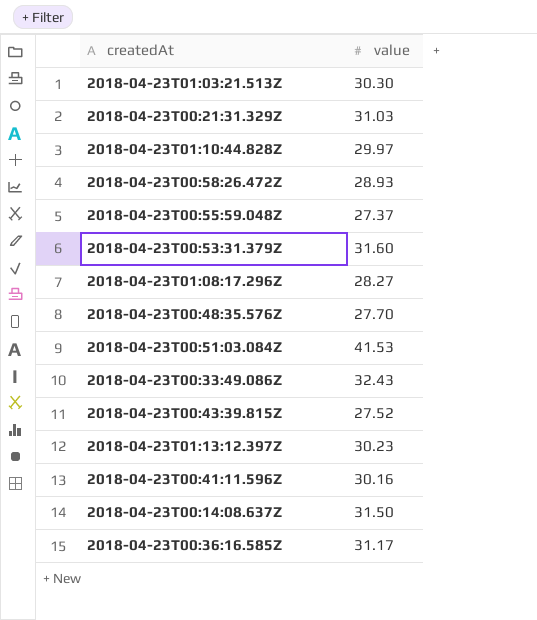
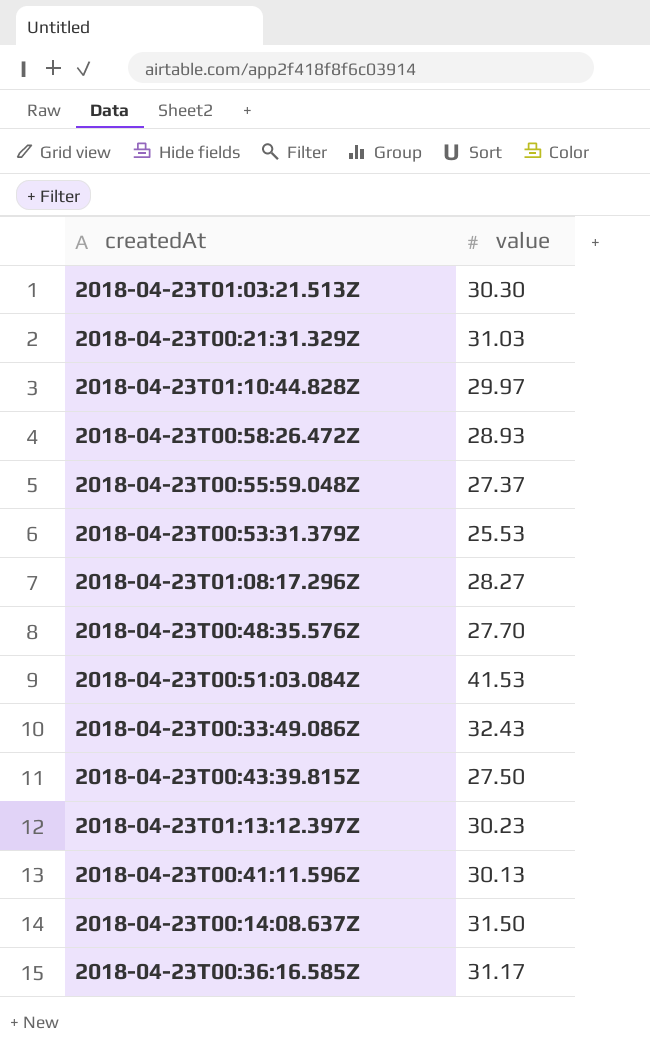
2018-04-23T00:53:31.379Z | value: 31.60 -> 25.53
2018-04-23T00:43:39.815Z | value: 27.52 -> 27.50
2018-04-23T00:41:11.596Z | value: 30.16 -> 30.13

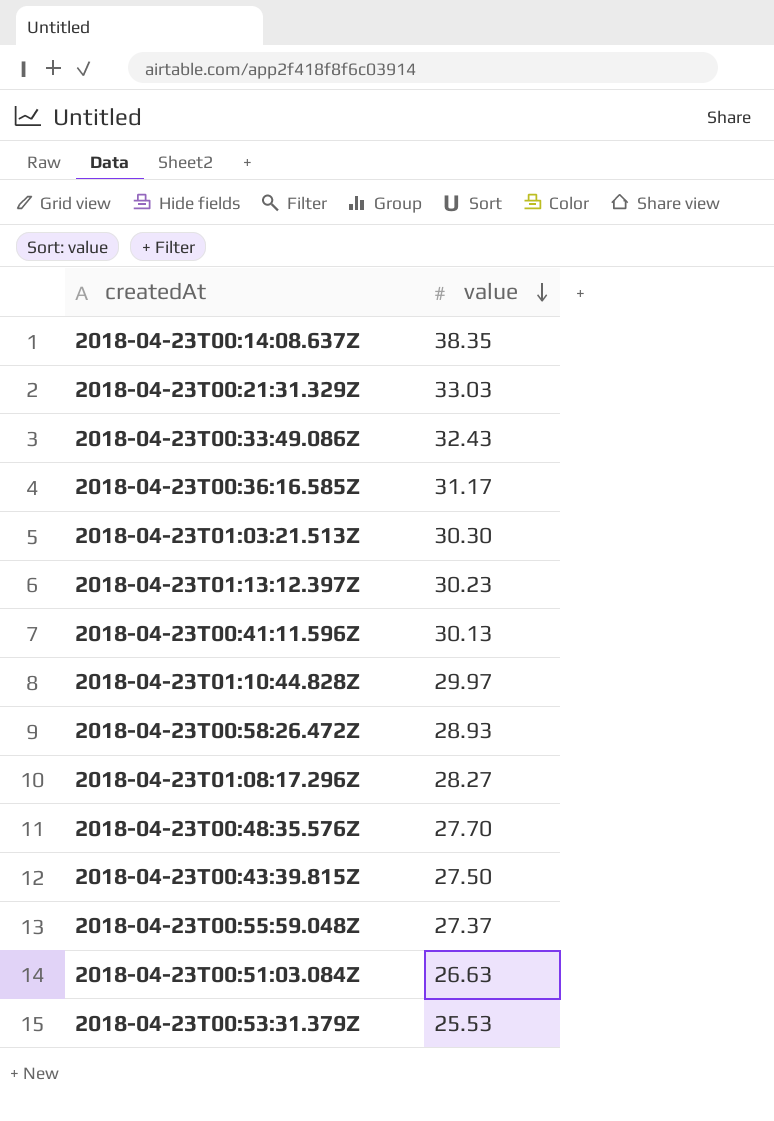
row order: none -> value descending
2018-04-23T00:14:08.637Z | value: 31.50 -> 38.35
2018-04-23T00:21:31.329Z | value: 31.03 -> 33.03
2018-04-23T00:51:03.084Z | value: 41.53 -> 26.63

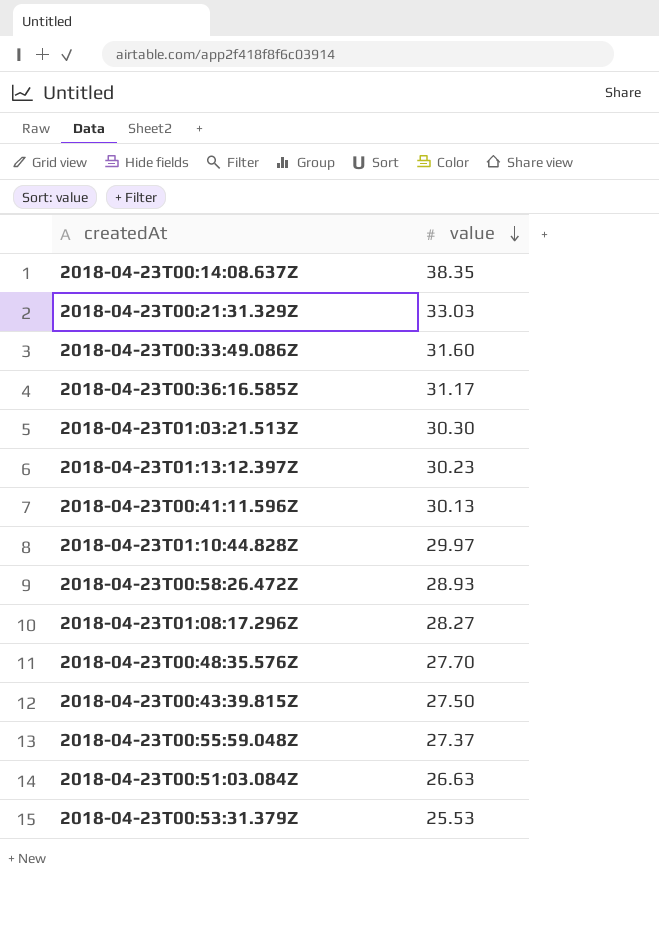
2018-04-23T00:33:49.086Z | value: 32.43 -> 31.60

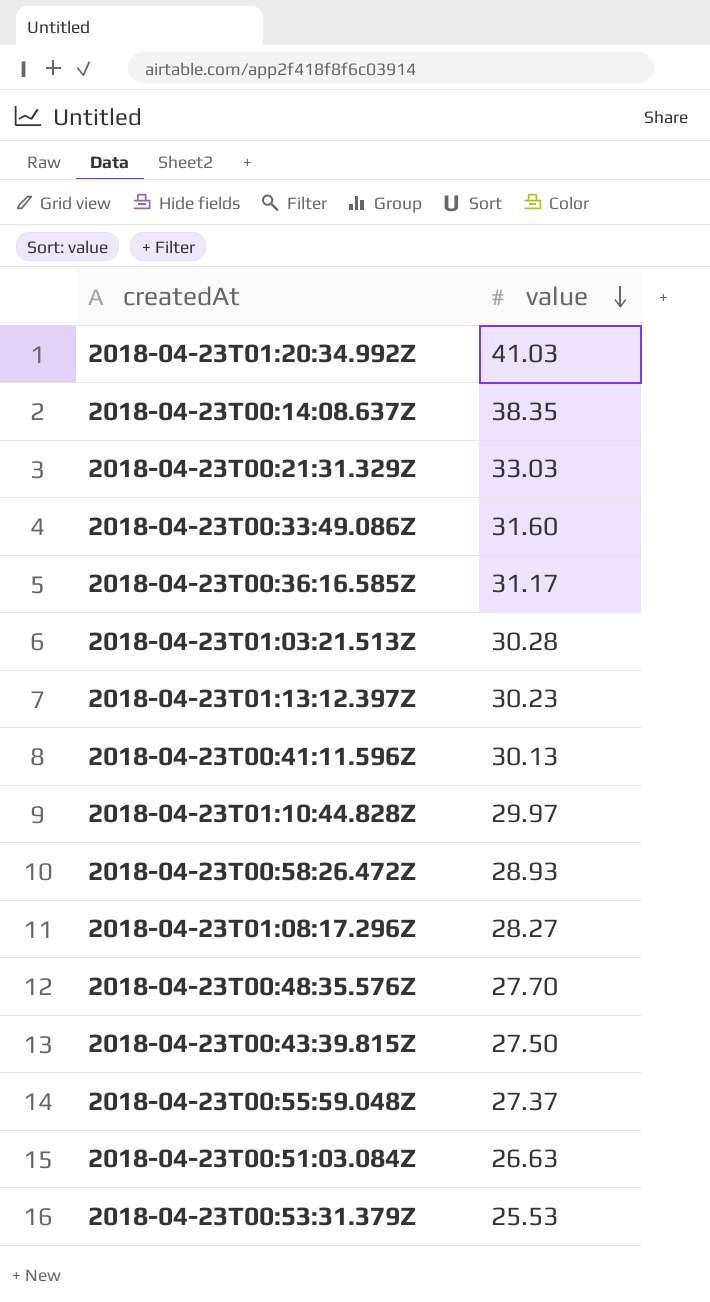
row 2018-04-23T01:20:34.992Z: none -> 41.03
2018-04-23T01:03:21.513Z | value: 30.30 -> 30.28

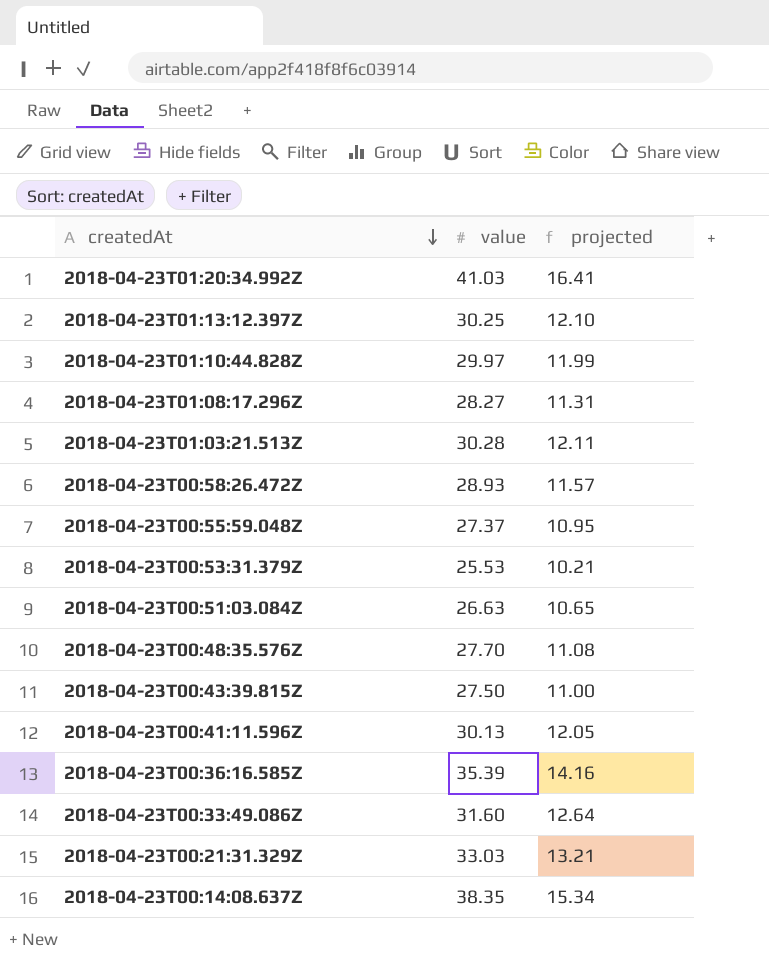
row order: value descending -> createdAt descending
column projected | formula: none -> [value] * 0.4
2018-04-23T01:13:12.397Z | value: 30.23 -> 30.25
2018-04-23T00:36:16.585Z | value: 31.17 -> 35.39

